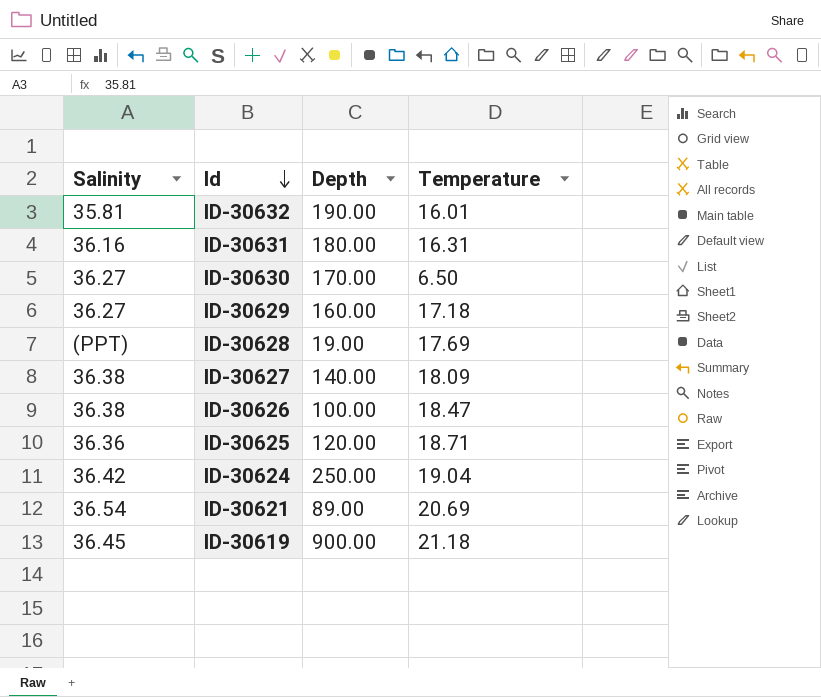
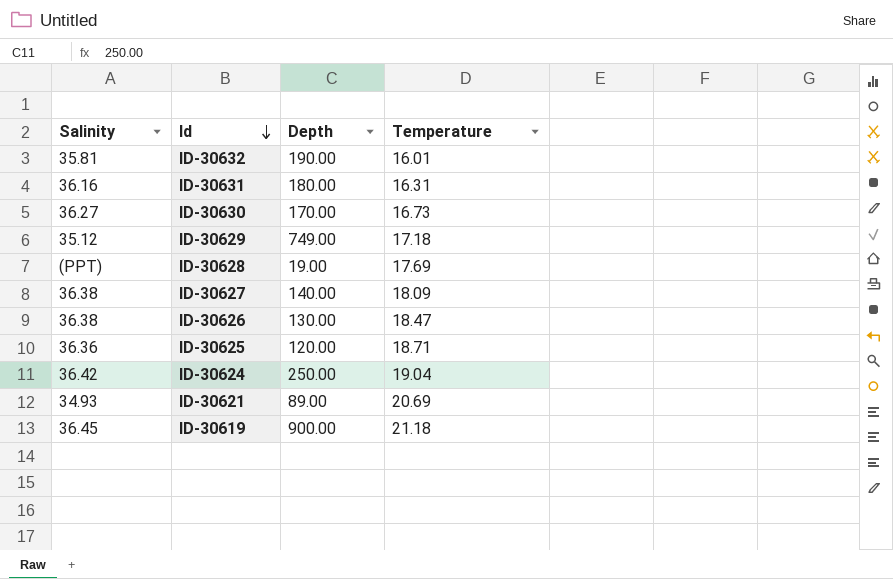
ID-30630 | Temperature: 6.50 -> 16.73
ID-30629 | Salinity: 36.27 -> 35.12
ID-30629 | Depth: 160.00 -> 749.00
ID-30626 | Depth: 100.00 -> 130.00
ID-30621 | Salinity: 36.54 -> 34.93

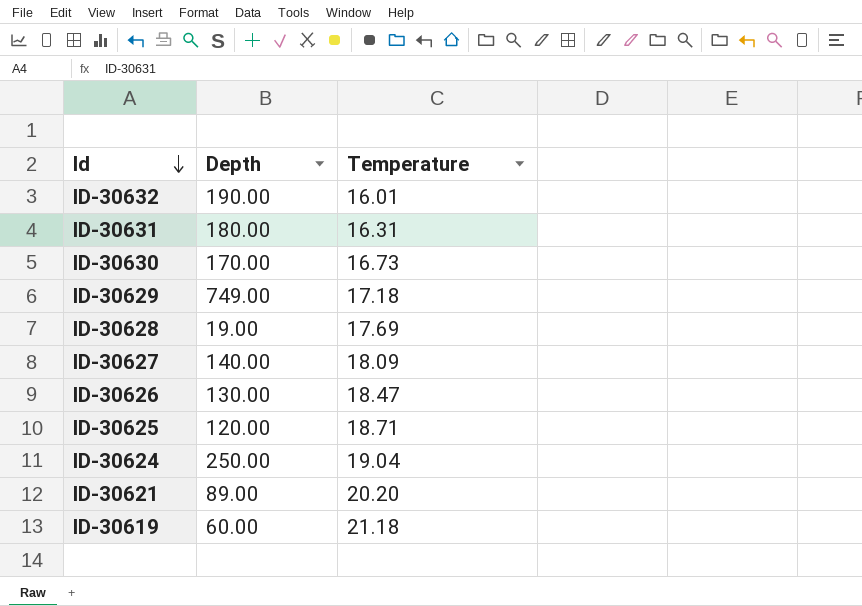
column Salinity | position: 1 -> none
ID-30621 | Temperature: 20.69 -> 20.20
ID-30619 | Depth: 900.00 -> 60.00

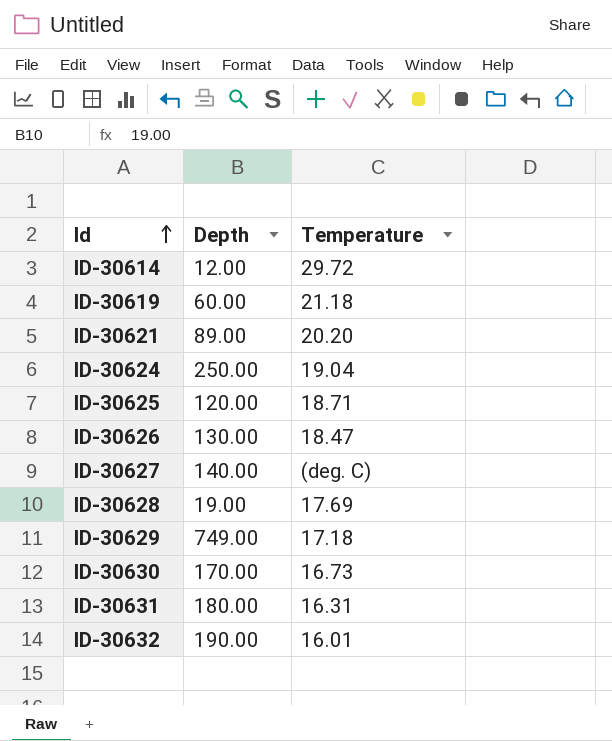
row order: Id descending -> Id ascending
row ID-30614: none -> 12.00 | 29.72
ID-30627 | Temperature: 18.09 -> (deg. C)

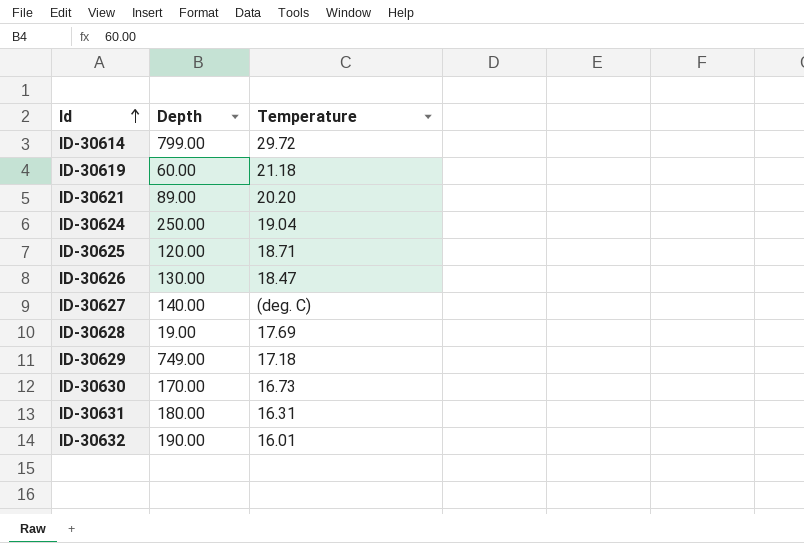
ID-30614 | Depth: 12.00 -> 799.00

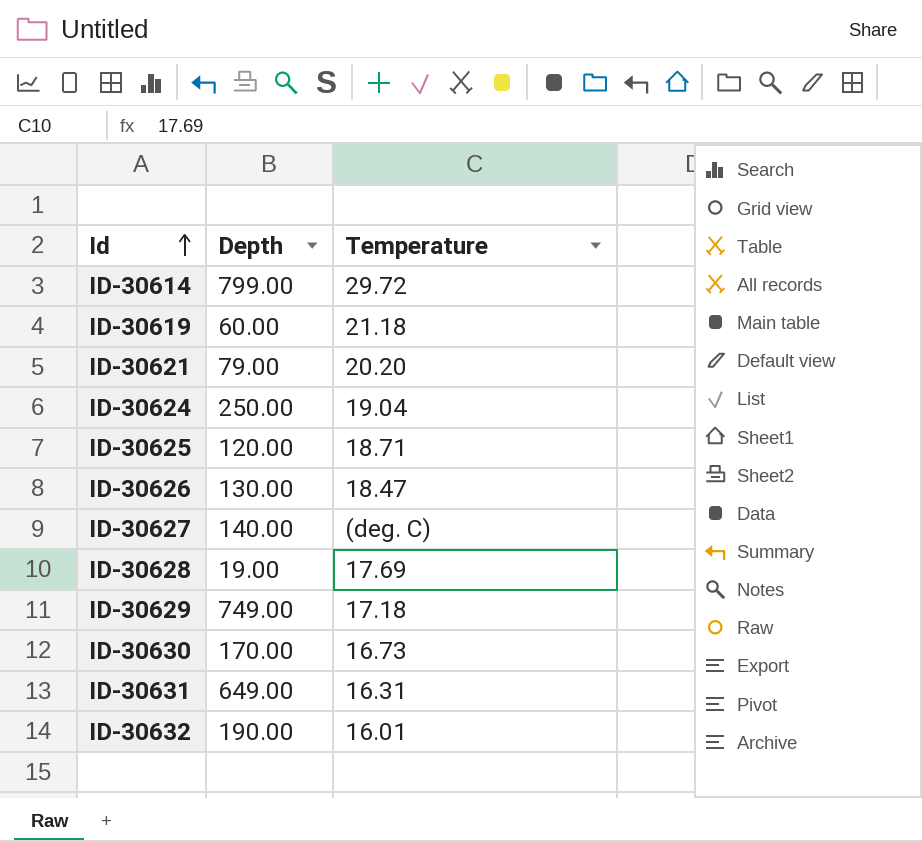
ID-30621 | Depth: 89.00 -> 79.00
ID-30631 | Depth: 180.00 -> 649.00

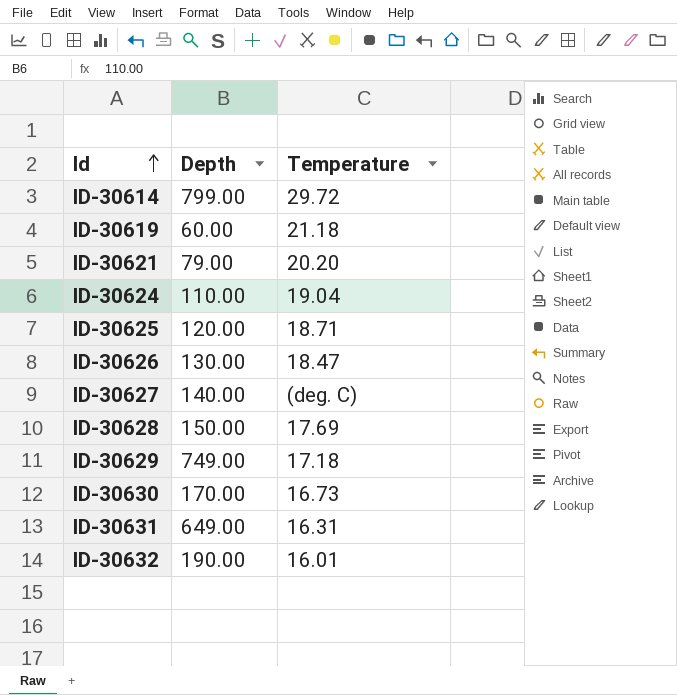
ID-30624 | Depth: 250.00 -> 110.00
ID-30628 | Depth: 19.00 -> 150.00

